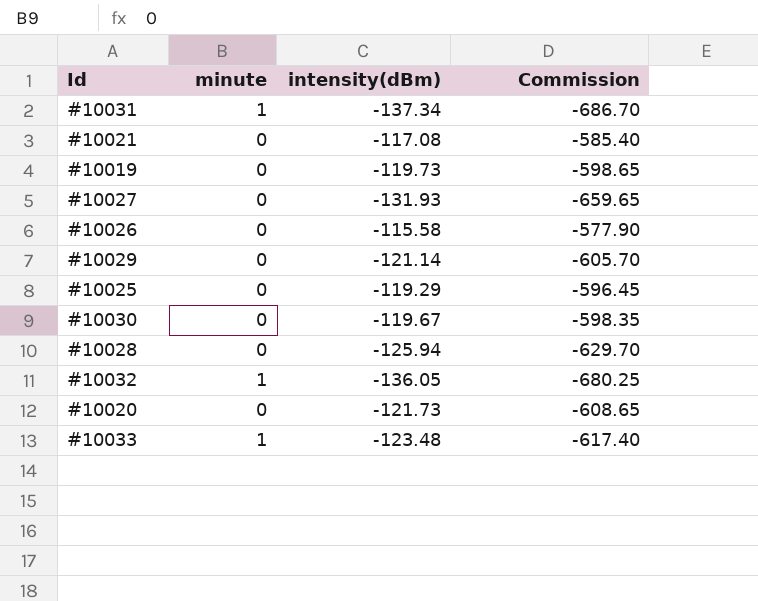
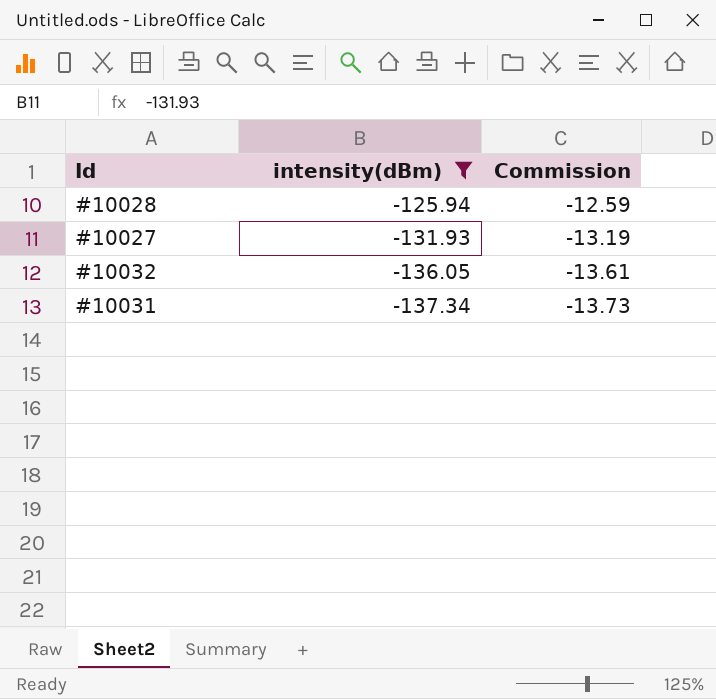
filter: none -> intensity(dBm) <= -125.94
row order: none -> intensity(dBm) descending
column minute | position: 2 -> none
column Commission | formula: [intensity(dBm)] * 5 -> [intensity(dBm)] * 0.1

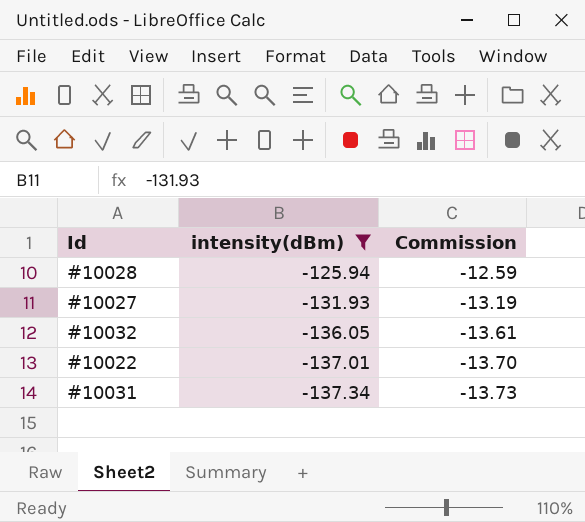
row #10022: none -> -137.01 | -13.70

